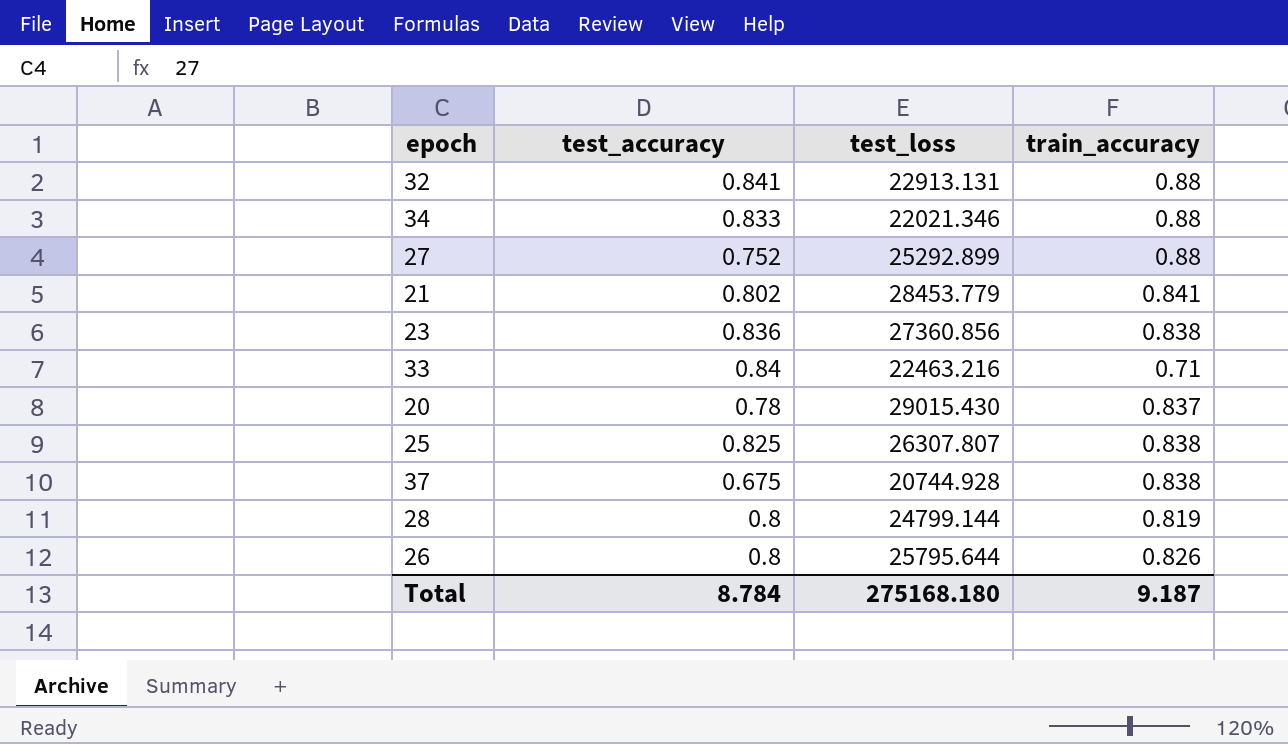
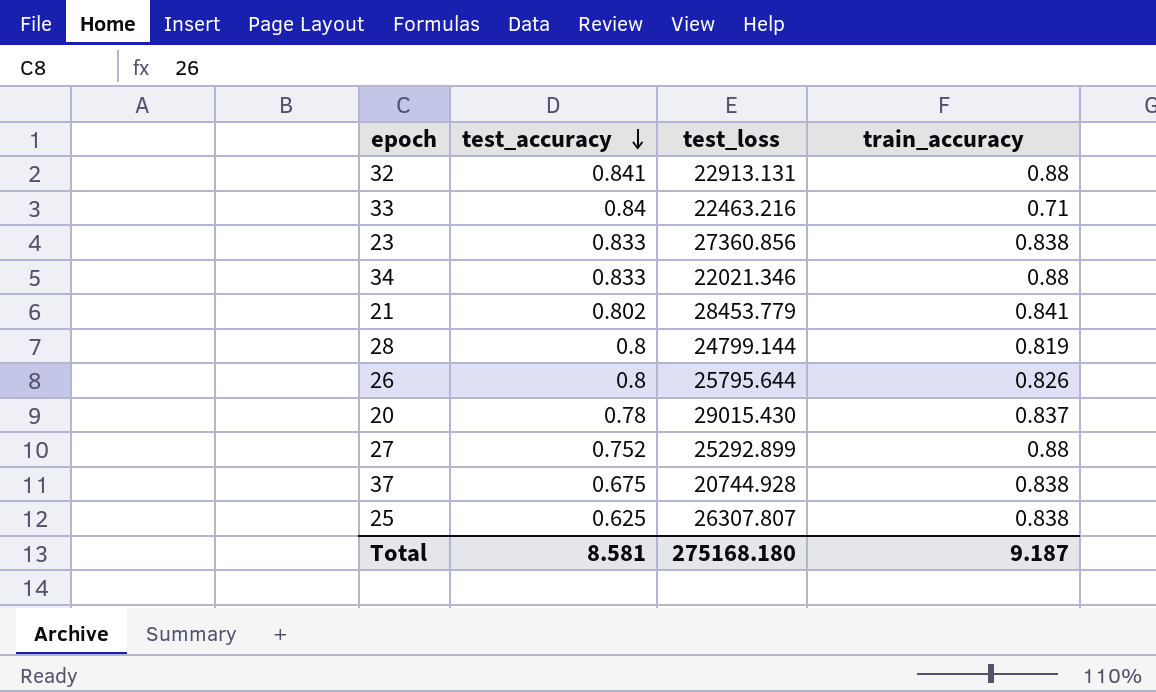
row order: none -> test_accuracy descending
23 | test_accuracy: 0.836 -> 0.833
25 | test_accuracy: 0.825 -> 0.625
Total | test_accuracy: 8.784 -> 8.581

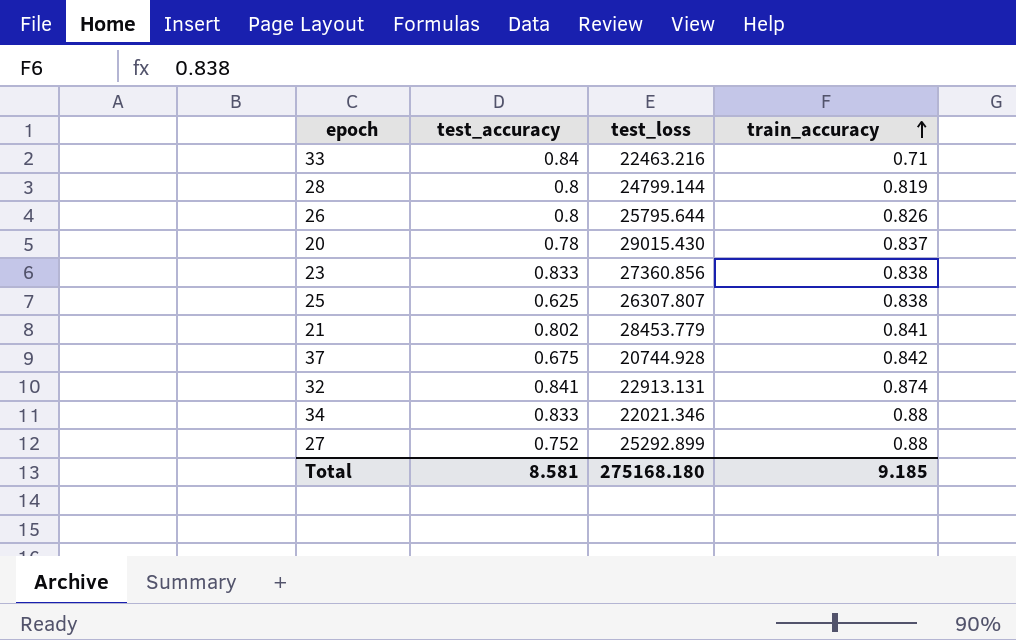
row order: test_accuracy descending -> train_accuracy ascending
37 | train_accuracy: 0.838 -> 0.842
32 | train_accuracy: 0.88 -> 0.874
Total | train_accuracy: 9.187 -> 9.185

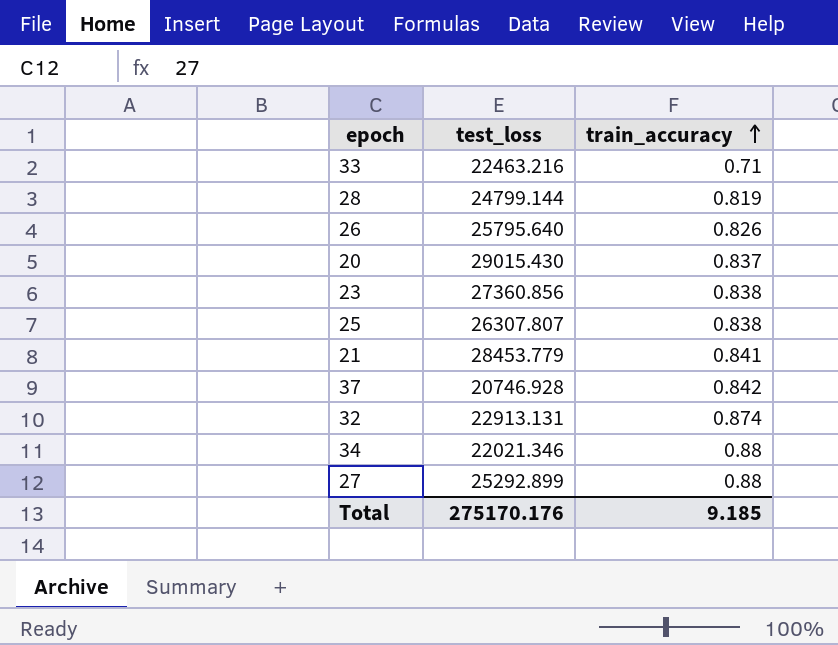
column test_accuracy | position: 2 -> none
26 | test_loss: 25795.644 -> 25795.640
37 | test_loss: 20744.928 -> 20746.928
Total | test_loss: 275168.180 -> 275170.176

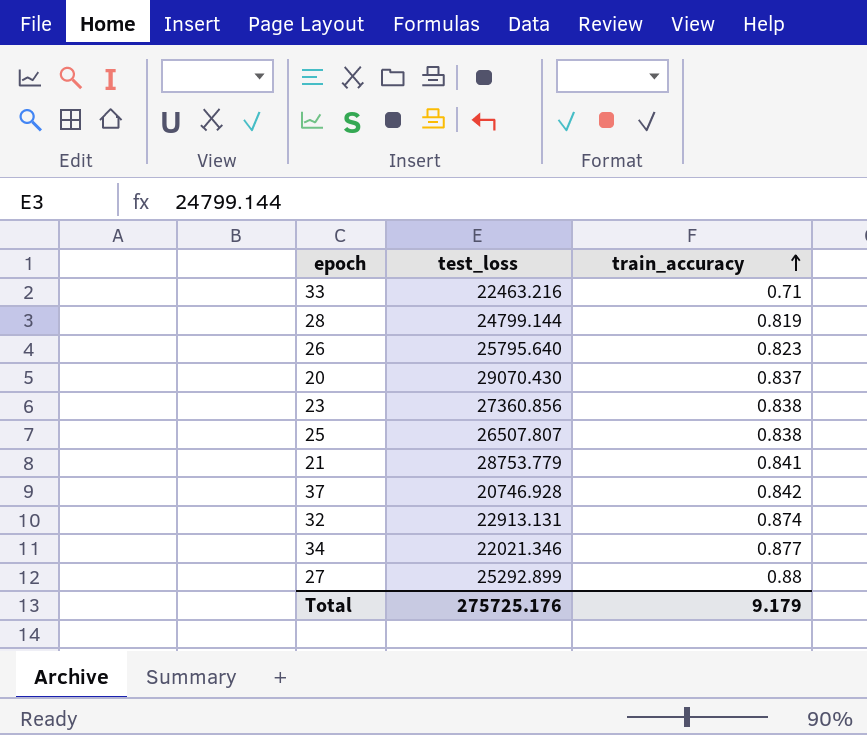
26 | train_accuracy: 0.826 -> 0.823
20 | test_loss: 29015.430 -> 29070.430
25 | test_loss: 26307.807 -> 26507.807
21 | test_loss: 28453.779 -> 28753.779
34 | train_accuracy: 0.88 -> 0.877
Total | test_loss: 275170.176 -> 275725.176
Total | train_accuracy: 9.185 -> 9.179

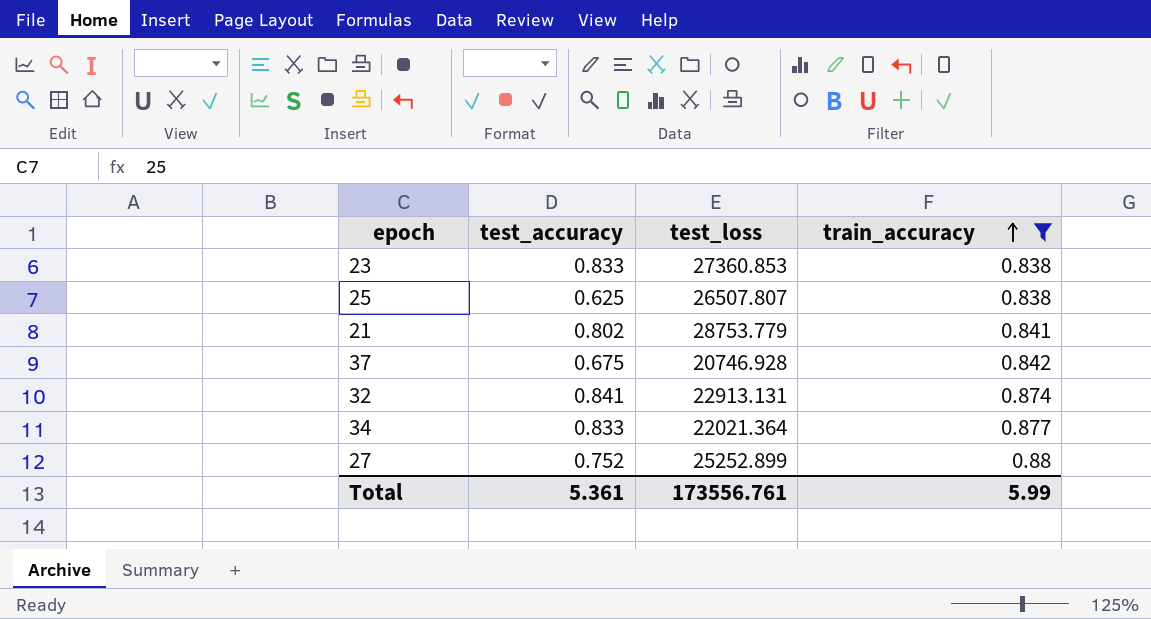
filter: none -> train_accuracy >= 0.838
column test_accuracy | position: none -> 2
23 | test_loss: 27360.856 -> 27360.853
34 | test_loss: 22021.346 -> 22021.364
27 | test_loss: 25292.899 -> 25252.899
Total | test_loss: 275725.176 -> 173556.761
Total | train_accuracy: 9.179 -> 5.99

